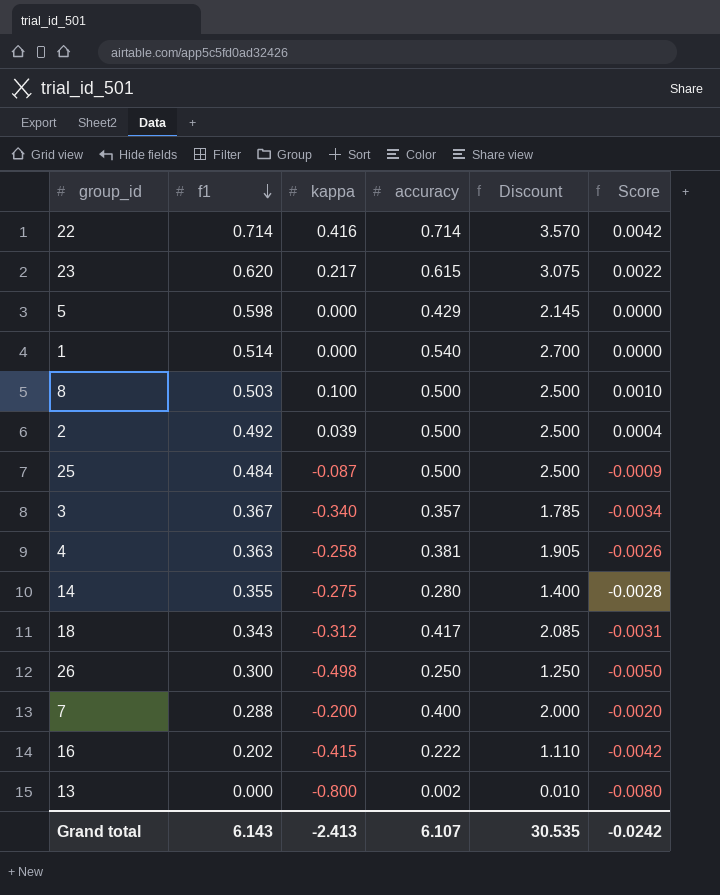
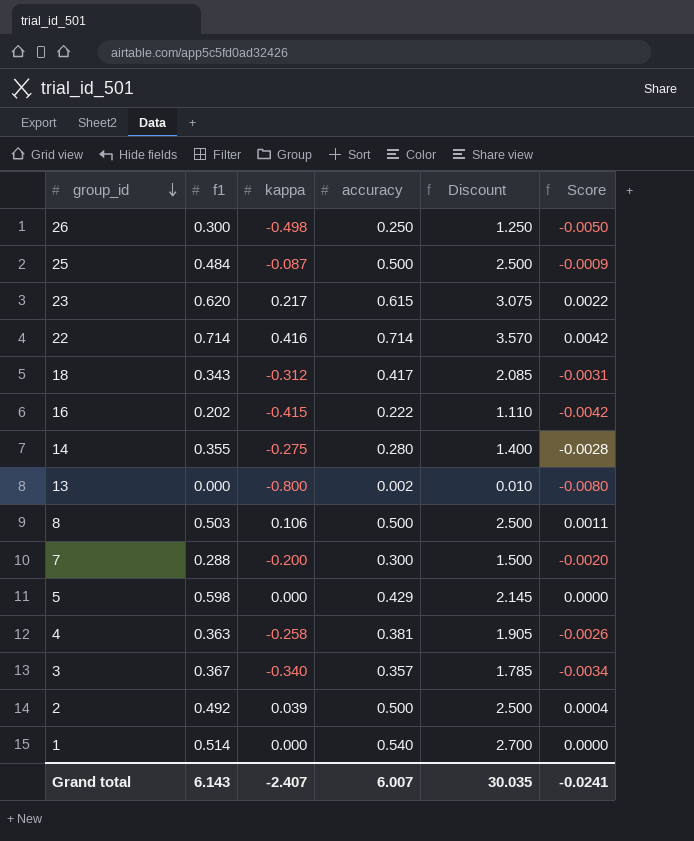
row order: f1 descending -> group_id descending
8 | kappa: 0.100 -> 0.106
8 | Score: 0.0010 -> 0.0011
7 | accuracy: 0.400 -> 0.300
7 | Discount: 2.000 -> 1.500
Grand total | kappa: -2.413 -> -2.407
Grand total | accuracy: 6.107 -> 6.007
Grand total | Discount: 30.535 -> 30.035
Grand total | Score: -0.0242 -> -0.0241

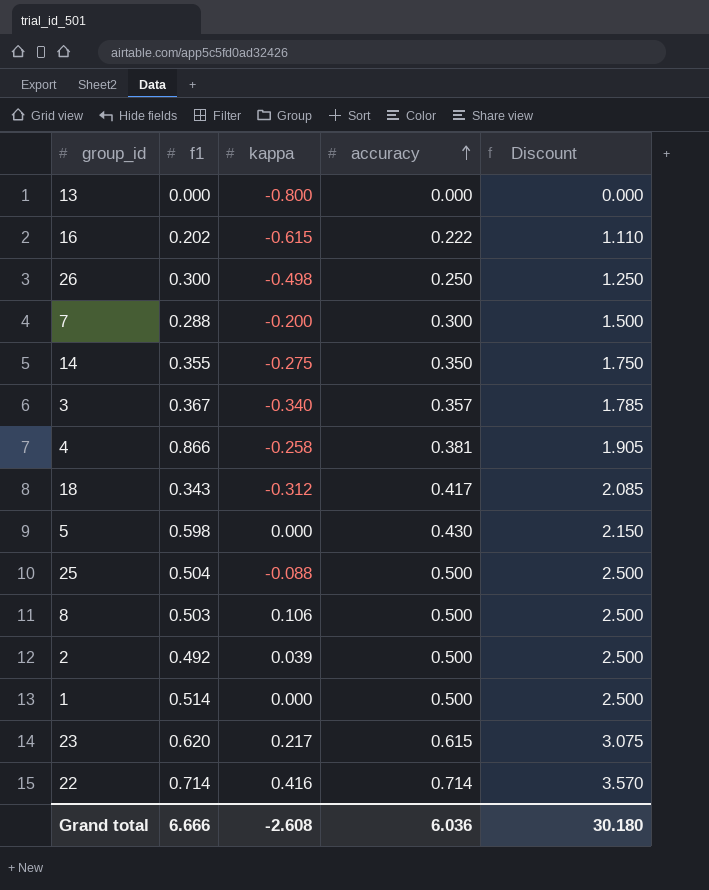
row order: group_id descending -> accuracy ascending
column Score | formula: [kappa] * 0.01 -> none
13 | accuracy: 0.002 -> 0.000
13 | Discount: 0.010 -> 0.000
16 | kappa: -0.415 -> -0.615
14 | accuracy: 0.280 -> 0.350
14 | Discount: 1.400 -> 1.750
4 | f1: 0.363 -> 0.866
5 | accuracy: 0.429 -> 0.430
5 | Discount: 2.145 -> 2.150
25 | f1: 0.484 -> 0.504
25 | kappa: -0.087 -> -0.088
1 | accuracy: 0.540 -> 0.500
1 | Discount: 2.700 -> 2.500
Grand total | f1: 6.143 -> 6.666
Grand total | kappa: -2.407 -> -2.608
Grand total | accuracy: 6.007 -> 6.036
Grand total | Discount: 30.035 -> 30.180

